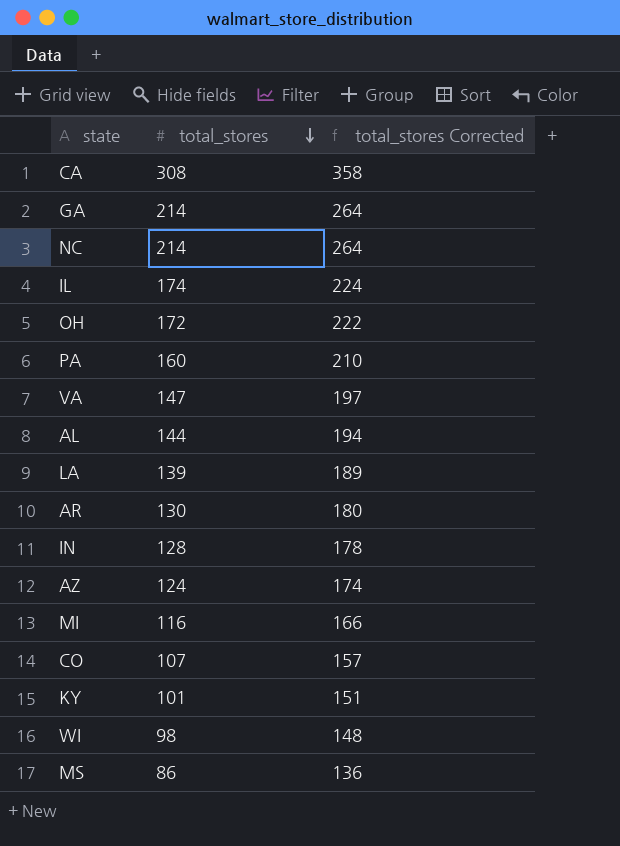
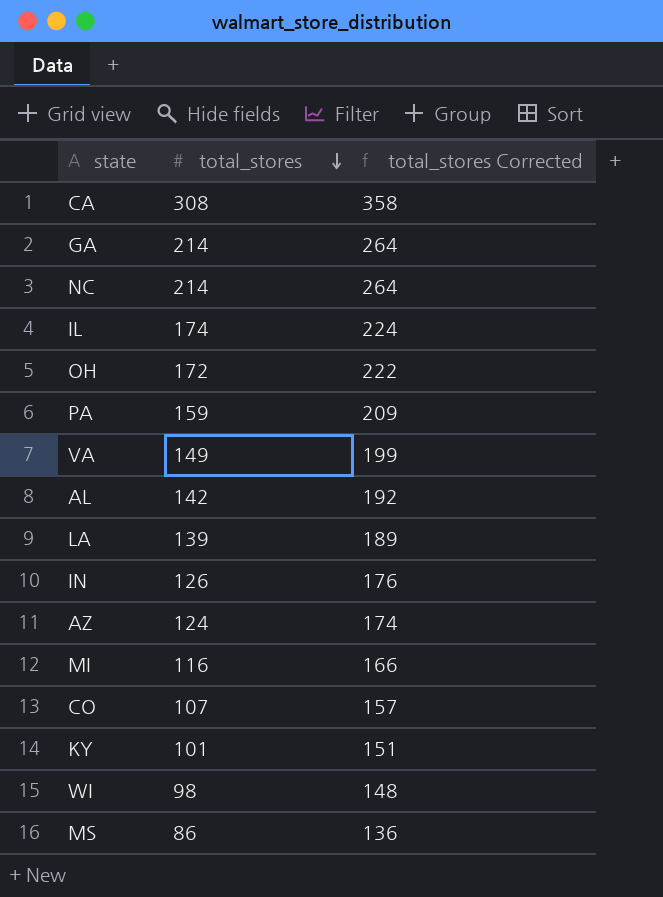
row AR: 130 | 180 -> none
PA | total_stores: 160 -> 159
PA | total_stores Corrected: 210 -> 209
VA | total_stores: 147 -> 149
VA | total_stores Corrected: 197 -> 199
AL | total_stores: 144 -> 142
AL | total_stores Corrected: 194 -> 192
IN | total_stores: 128 -> 126
IN | total_stores Corrected: 178 -> 176

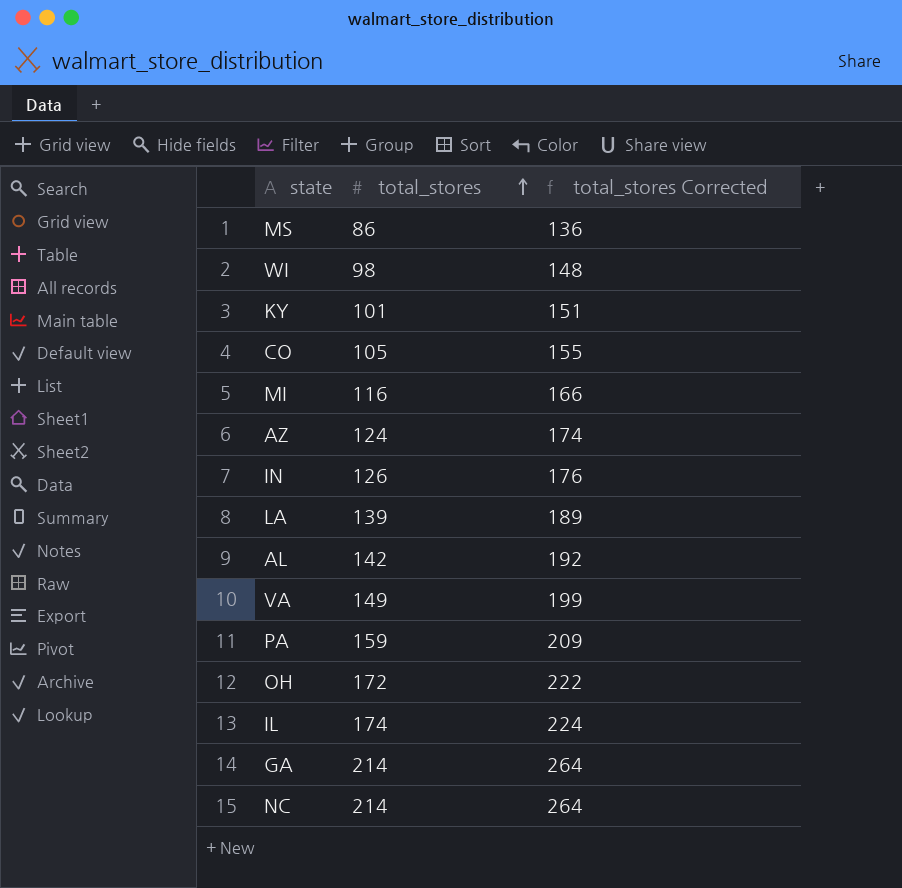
row order: total_stores descending -> total_stores ascending
row CA: 308 | 358 -> none
CO | total_stores: 107 -> 105
CO | total_stores Corrected: 157 -> 155

